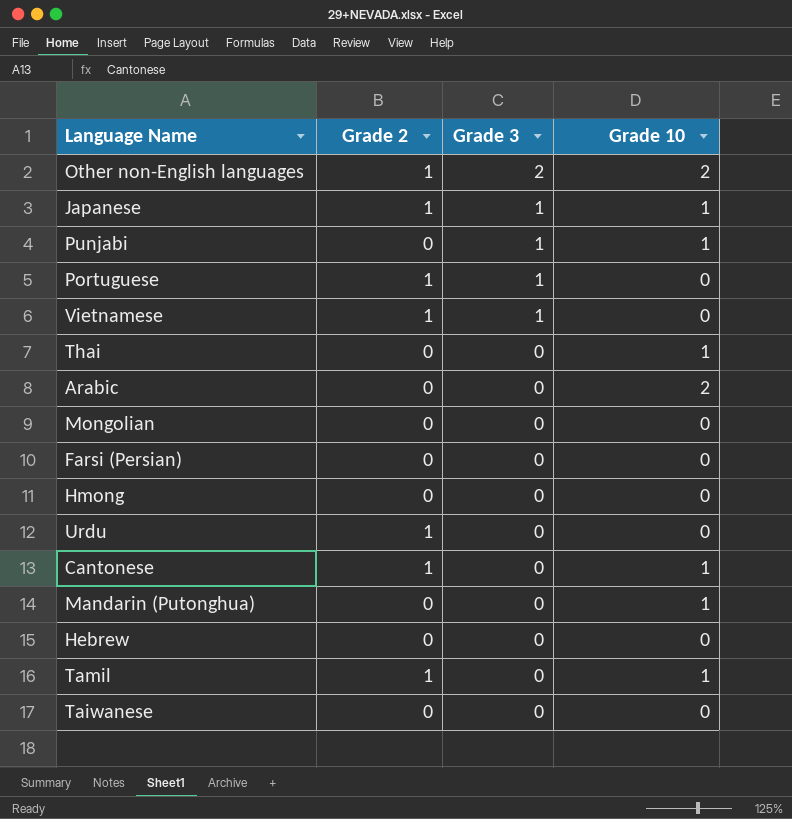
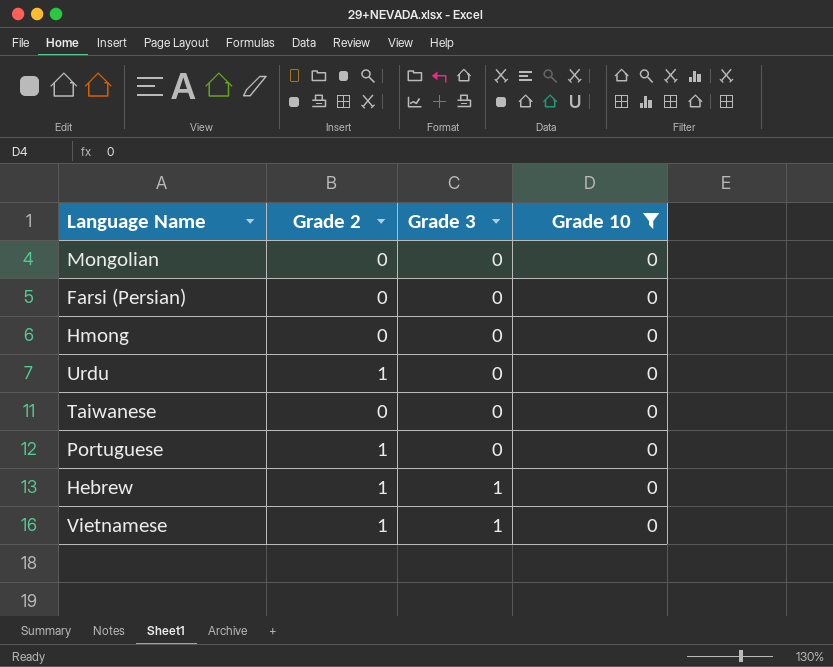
filter: none -> Grade 10 = 0
row order: Grade 3 descending -> Grade 3 ascending
Portuguese | Grade 3: 1 -> 0
Hebrew | Grade 2: 0 -> 1
Hebrew | Grade 3: 0 -> 1

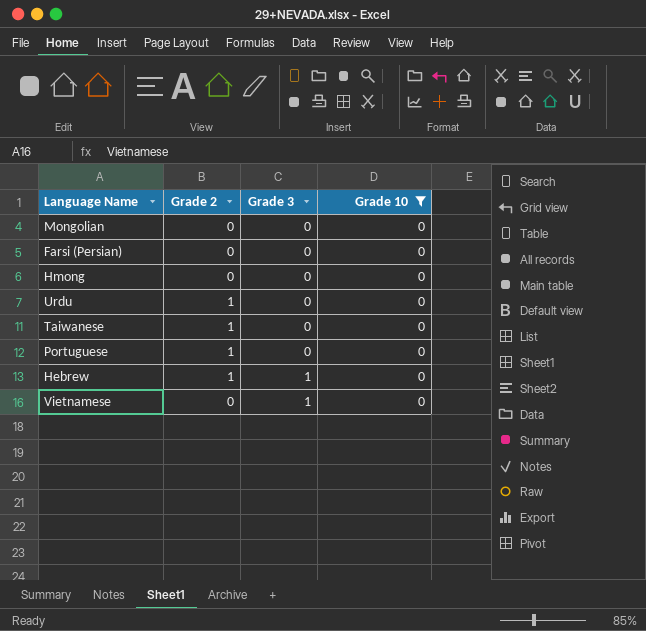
Taiwanese | Grade 2: 0 -> 1
Vietnamese | Grade 2: 1 -> 0

